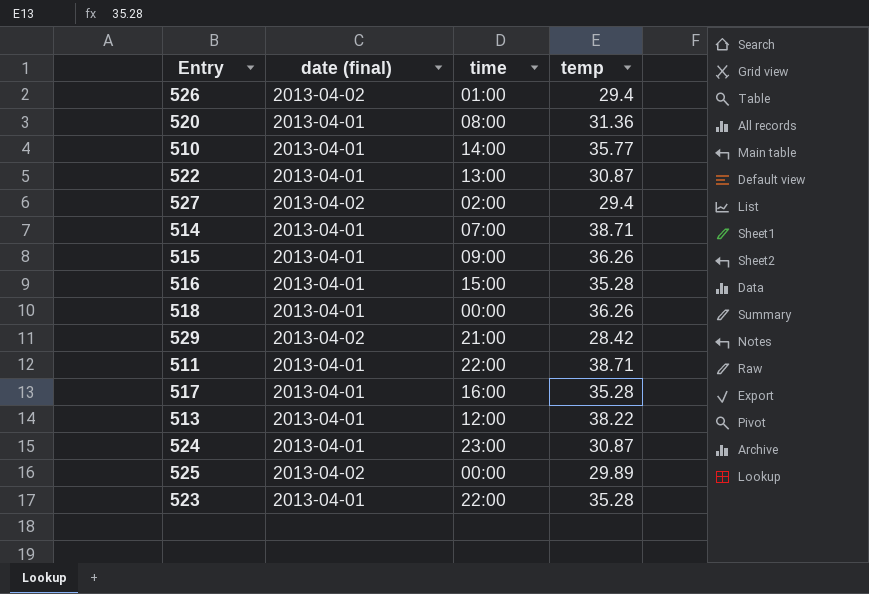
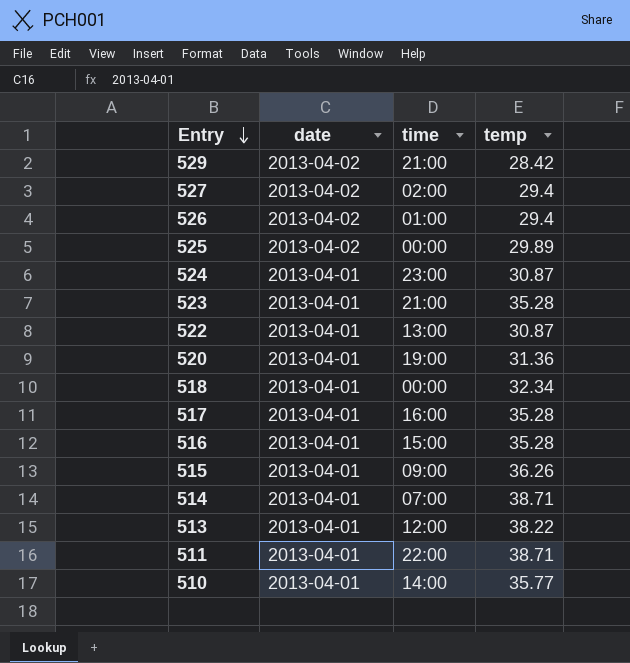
row order: none -> Entry descending
column name: date (final) -> date
523 | time: 22:00 -> 21:00
520 | time: 08:00 -> 19:00
518 | temp: 36.26 -> 32.34

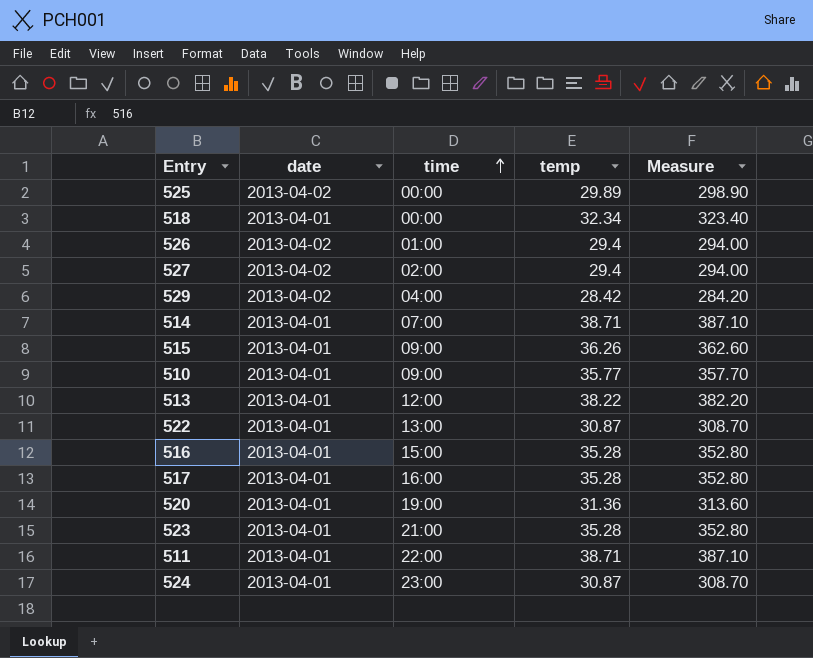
row order: Entry descending -> time ascending
column Measure | formula: none -> [temp] * 10
529 | time: 21:00 -> 04:00
510 | time: 14:00 -> 09:00

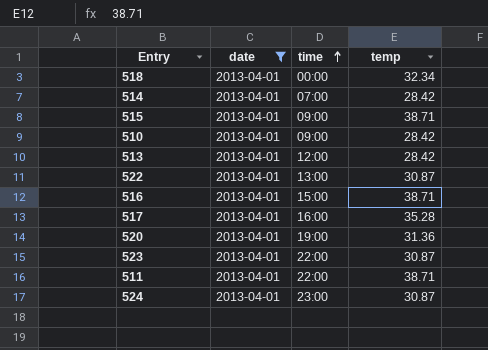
filter: none -> date = 2013-04-01
column Measure | formula: [temp] * 10 -> none
514 | temp: 38.71 -> 28.42
515 | temp: 36.26 -> 38.71
510 | temp: 35.77 -> 28.42
513 | temp: 38.22 -> 28.42
516 | temp: 35.28 -> 38.71
523 | time: 21:00 -> 22:00
523 | temp: 35.28 -> 30.87

